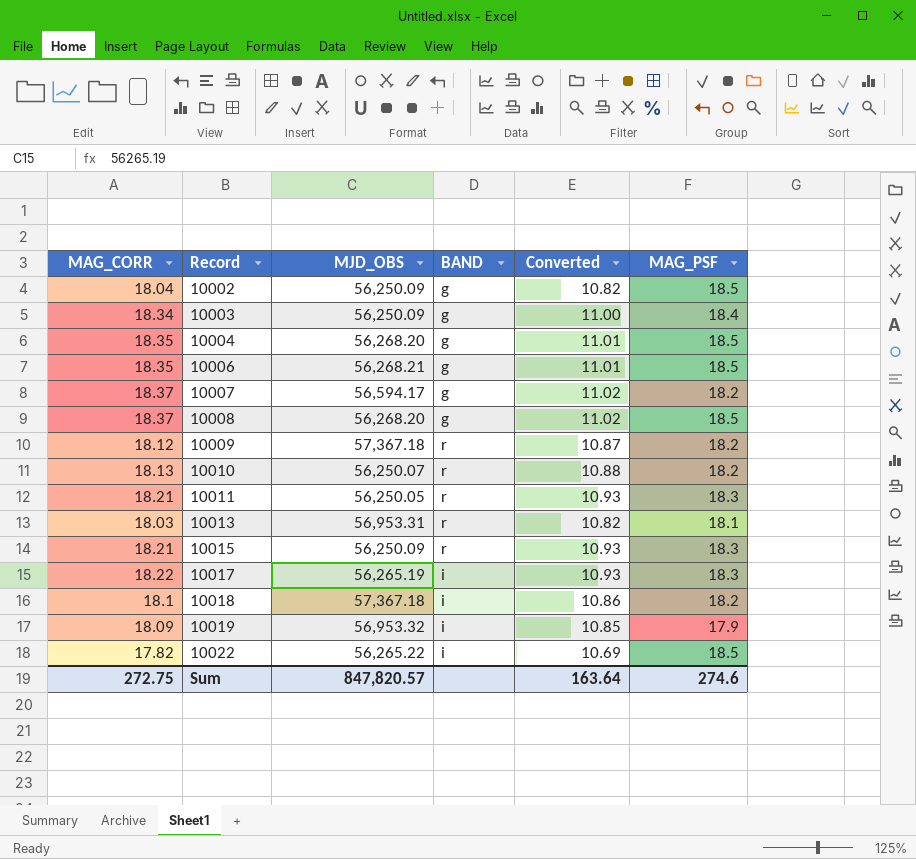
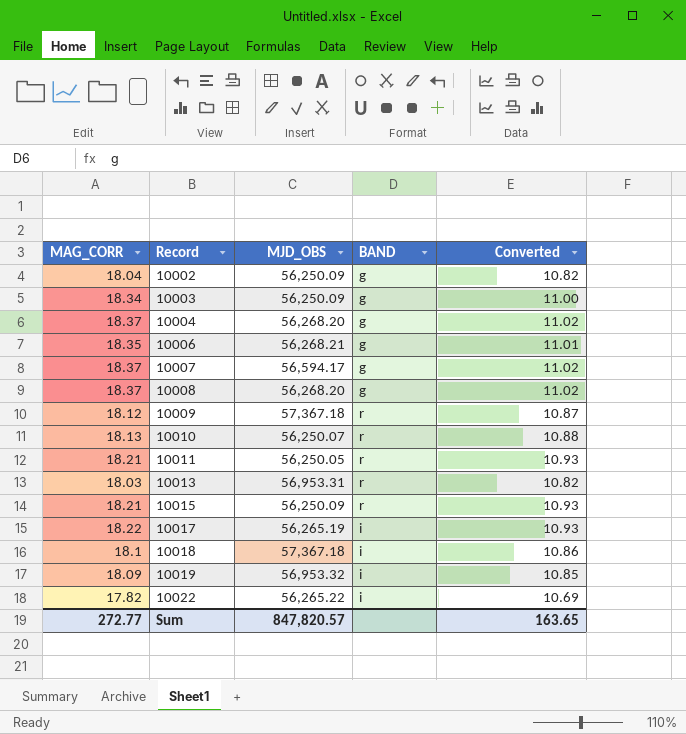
column MAG_PSF | position: 6 -> none
10004 | MAG_CORR: 18.35 -> 18.37
10004 | Converted: 11.01 -> 11.02
Sum | MAG_CORR: 272.75 -> 272.77
Sum | Converted: 163.64 -> 163.65

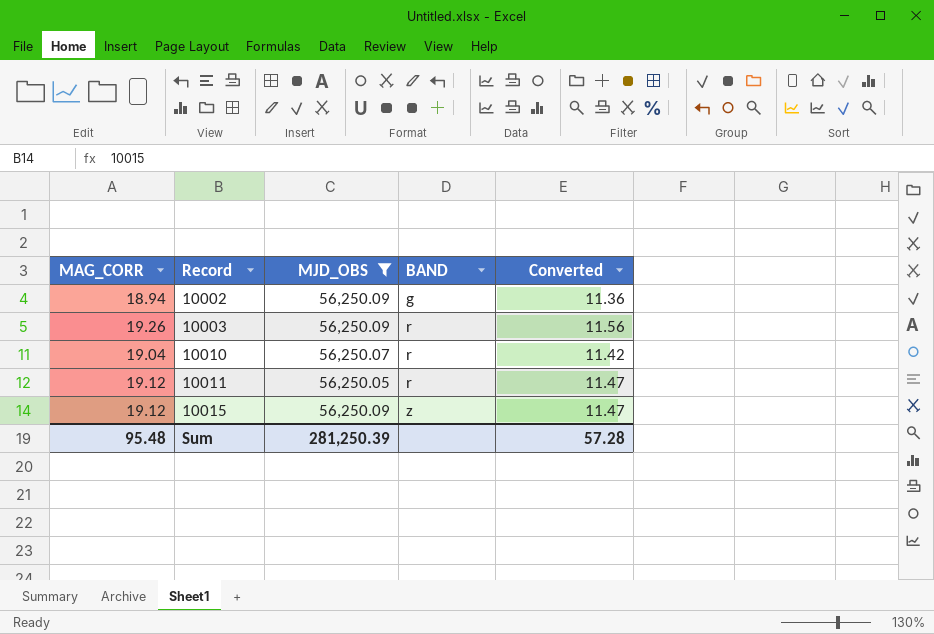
filter: none -> MJD_OBS <= 56,250.09
10002 | MAG_CORR: 18.04 -> 18.94
10002 | Converted: 10.82 -> 11.36
10003 | MAG_CORR: 18.34 -> 19.26
10003 | BAND: g -> r
10003 | Converted: 11.00 -> 11.56
10010 | MAG_CORR: 18.13 -> 19.04
10010 | Converted: 10.88 -> 11.42
10011 | MAG_CORR: 18.21 -> 19.12
10011 | Converted: 10.93 -> 11.47
10015 | MAG_CORR: 18.21 -> 19.12
10015 | BAND: r -> z
10015 | Converted: 10.93 -> 11.47
Sum | MAG_CORR: 272.77 -> 95.48
Sum | MJD_OBS: 847,820.57 -> 281,250.39
Sum | Converted: 163.65 -> 57.28

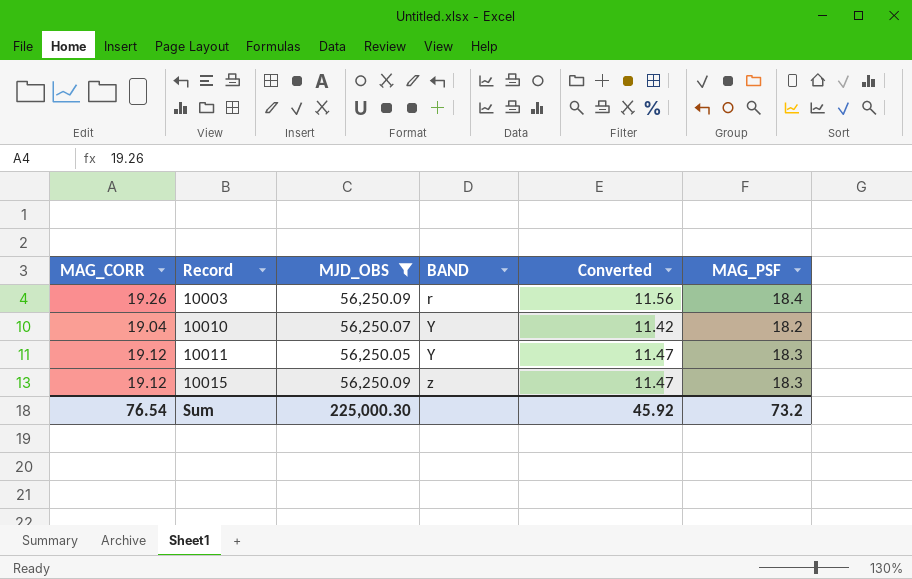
column MAG_PSF | position: none -> 6
row 10002: 18.94 | 56,250.09 | g | 11.36 -> none
10010 | BAND: r -> Y
10011 | BAND: r -> Y
Sum | MAG_CORR: 95.48 -> 76.54
Sum | MJD_OBS: 281,250.39 -> 225,000.30
Sum | Converted: 57.28 -> 45.92

